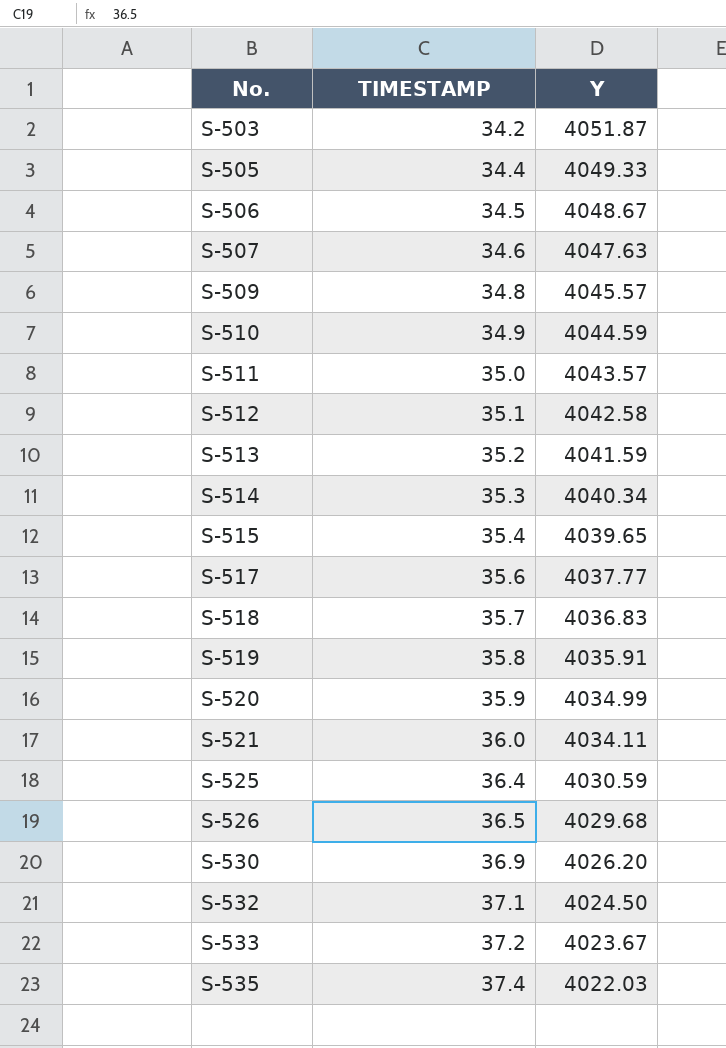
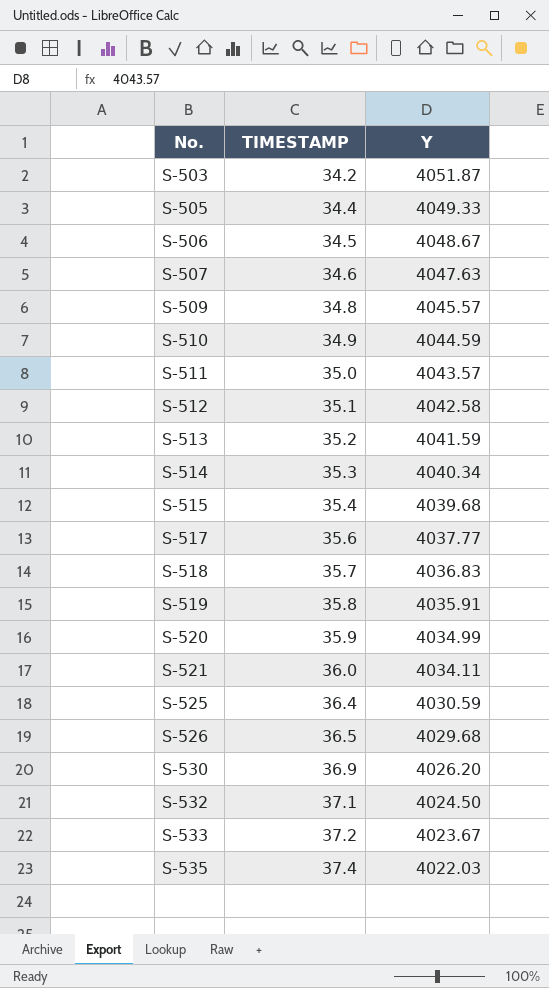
S-515 | Y: 4039.65 -> 4039.68

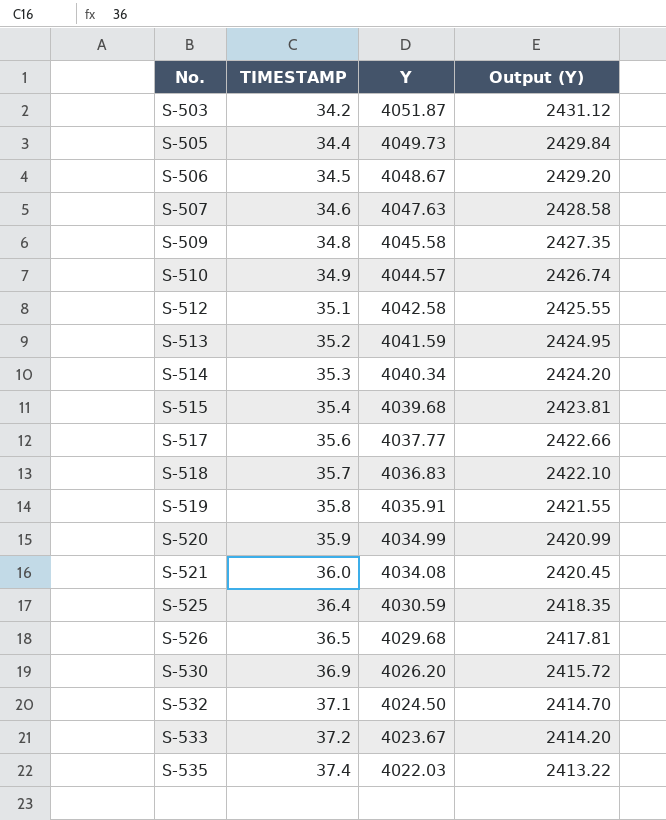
column Output (Y) | formula: none -> [Y] * 0.6
row S-511: 35.0 | 4043.57 -> none
S-505 | Y: 4049.33 -> 4049.73
S-509 | Y: 4045.57 -> 4045.58
S-510 | Y: 4044.59 -> 4044.57
S-521 | Y: 4034.11 -> 4034.08

